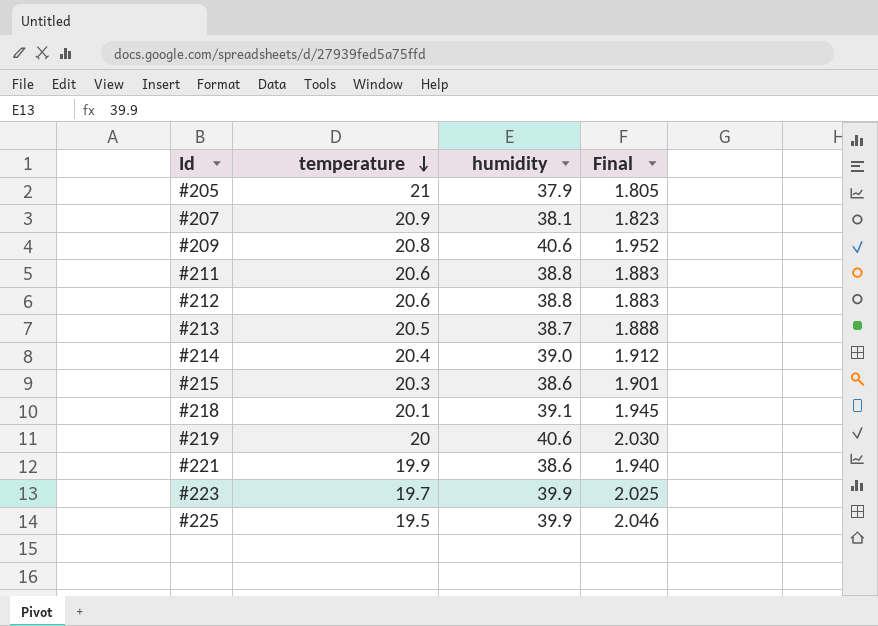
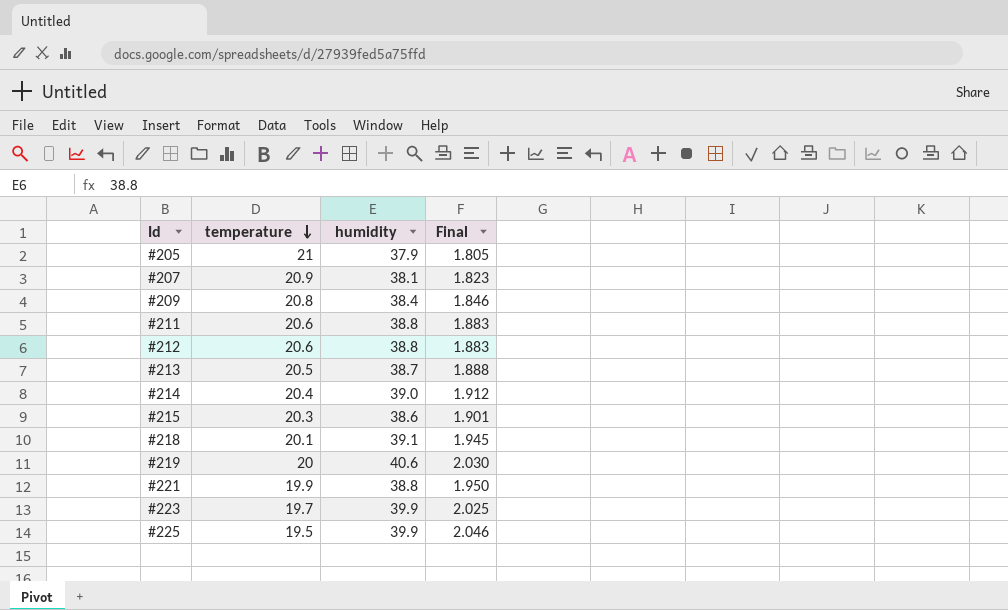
#209 | humidity: 40.6 -> 38.4
#209 | Final: 1.952 -> 1.846
#221 | humidity: 38.6 -> 38.8
#221 | Final: 1.940 -> 1.950

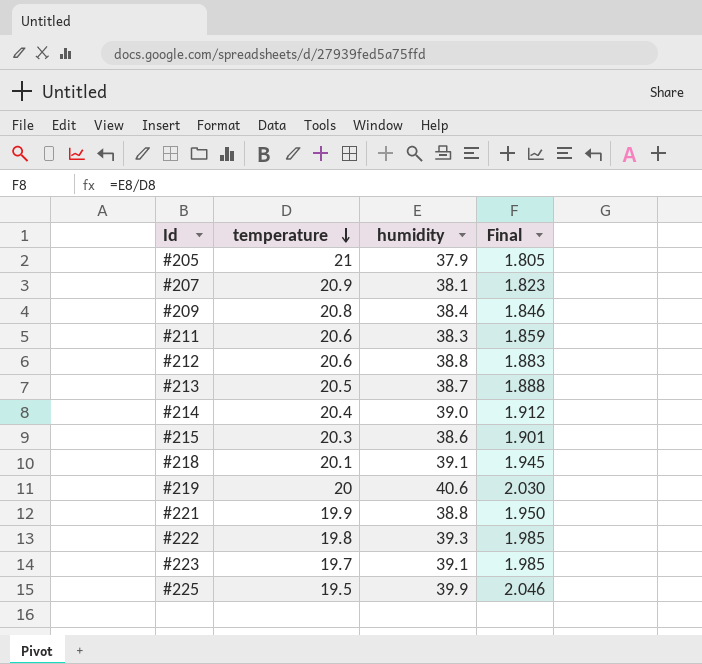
#211 | humidity: 38.8 -> 38.3
#211 | Final: 1.883 -> 1.859
row #222: none -> 19.8 | 39.3 | 1.985
#223 | humidity: 39.9 -> 39.1
#223 | Final: 2.025 -> 1.985

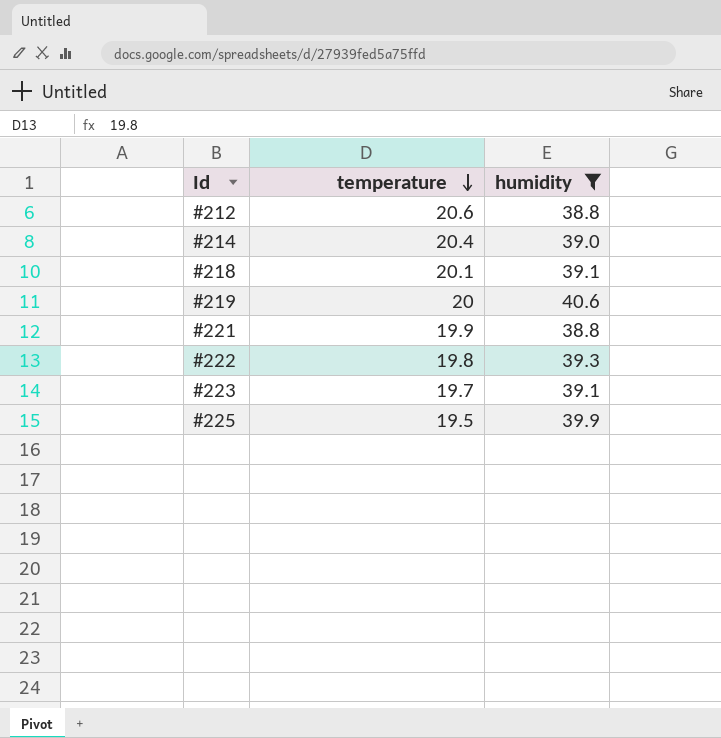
filter: none -> humidity >= 38.8
column Final | formula: [humidity] / [temperature] -> none

